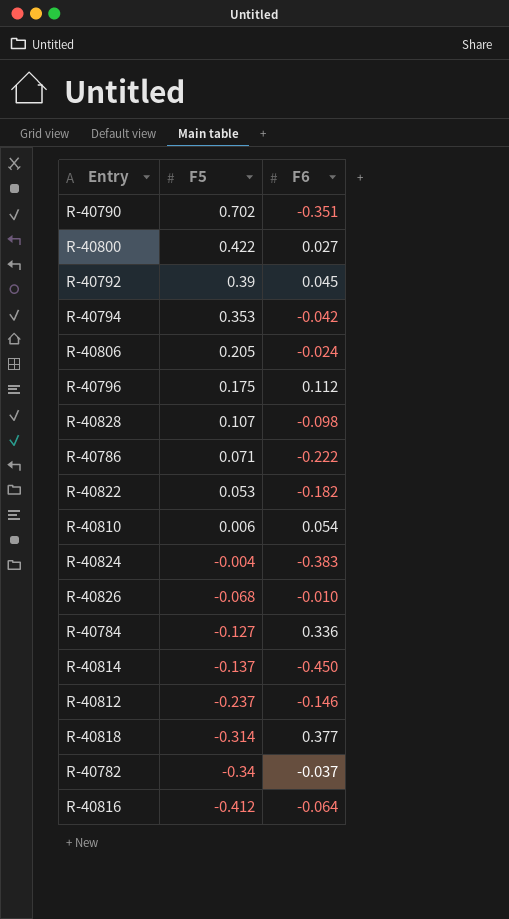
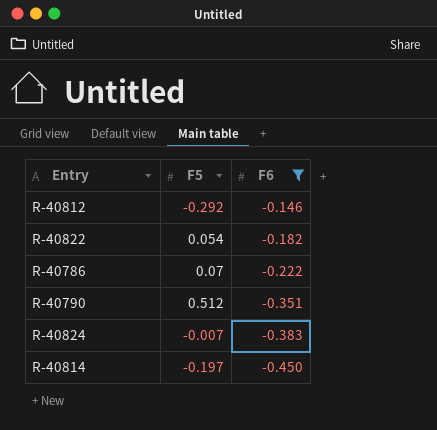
filter: none -> F6 <= -0.146
row order: F5 descending -> F6 descending
R-40812 | F5: -0.237 -> -0.292
R-40822 | F5: 0.053 -> 0.054
R-40786 | F5: 0.071 -> 0.07
R-40790 | F5: 0.702 -> 0.512
R-40824 | F5: -0.004 -> -0.007
R-40814 | F5: -0.137 -> -0.197

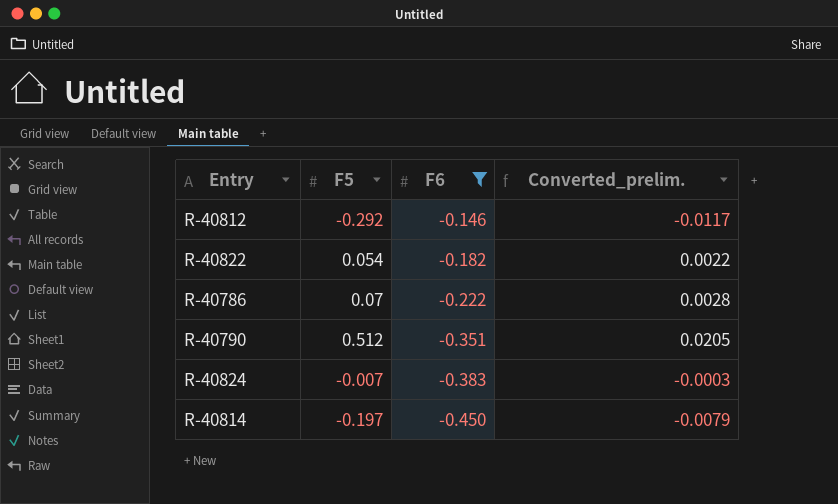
column Converted_prelim. | formula: none -> [F5] * 0.04

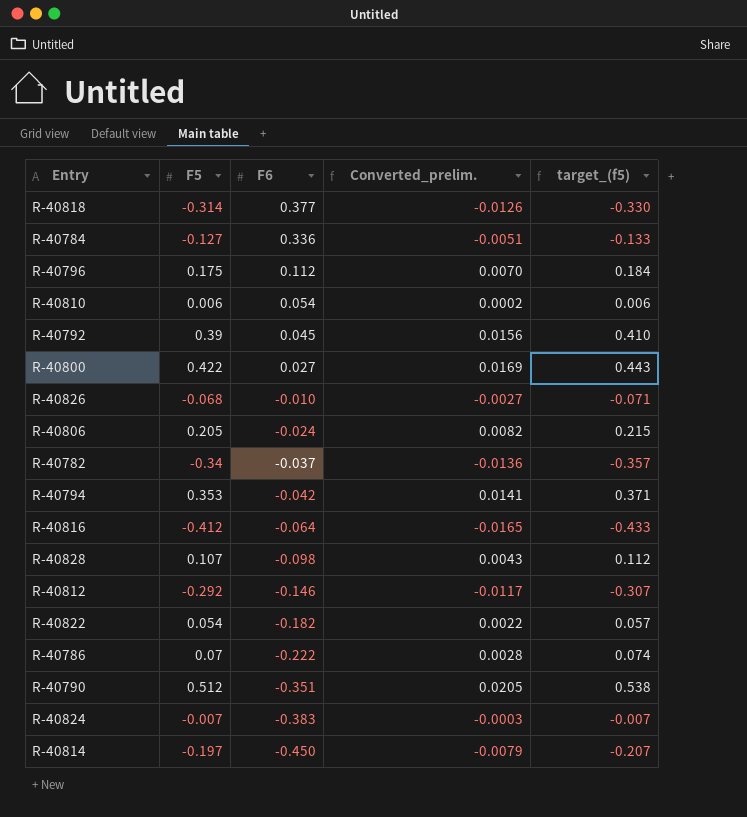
filter: F6 <= -0.146 -> none
column target_(f5) | formula: none -> [F5] * 1.05

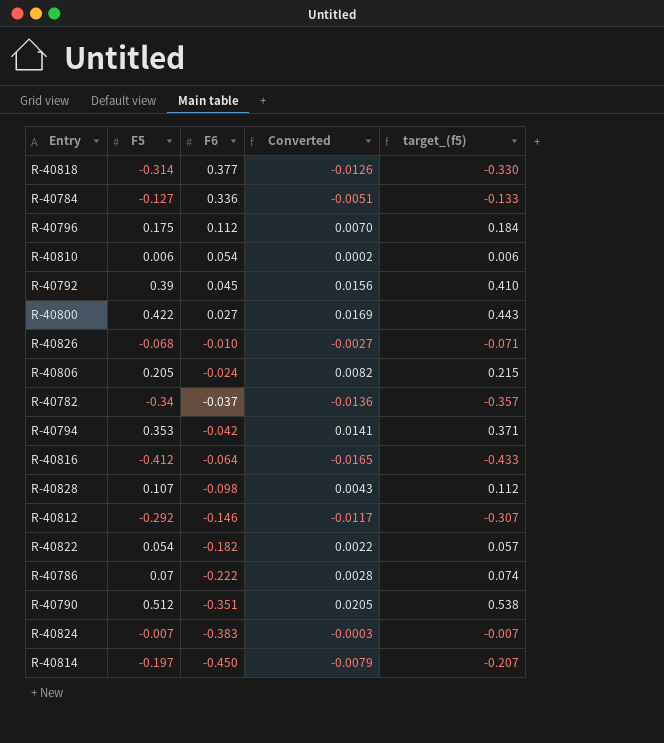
column name: Converted_prelim. -> Converted

